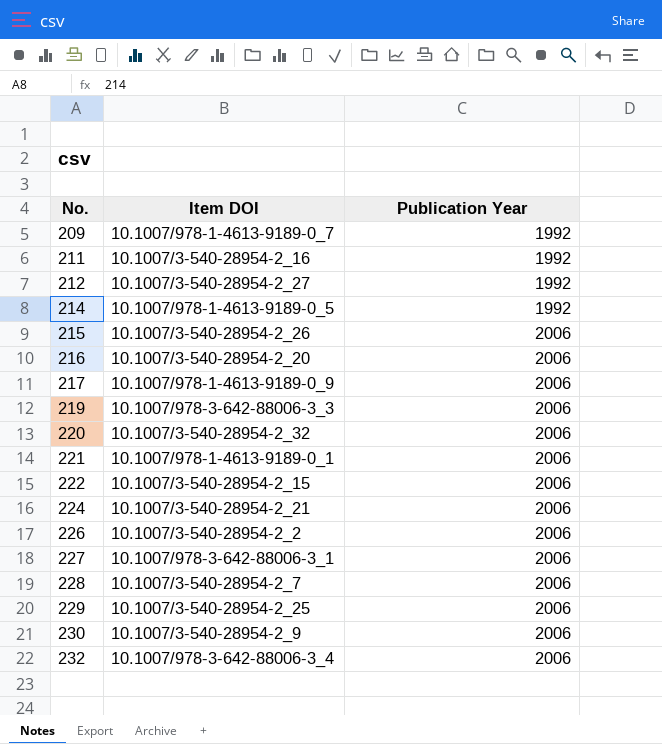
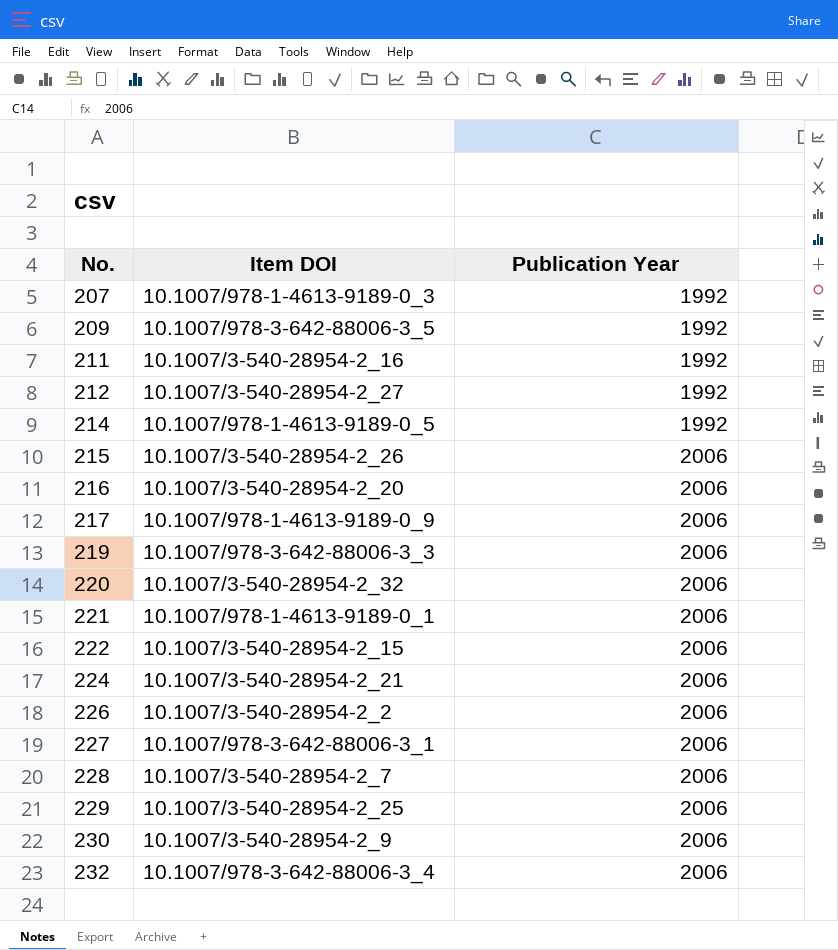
row 207: none -> 10.1007/978-1-4613-9189-0_3 | 1992
209 | Item DOI: 10.1007/978-1-4613-9189-0_7 -> 10.1007/978-3-642-88006-3_5

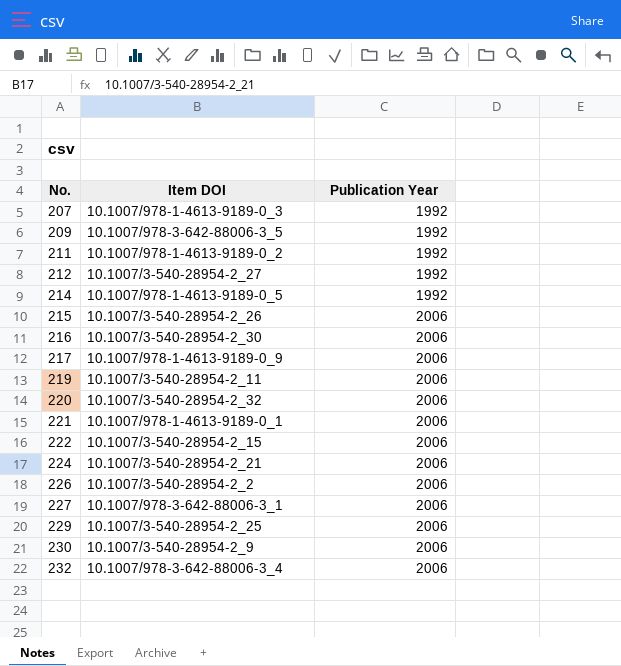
row 228: 10.1007/3-540-28954-2_7 | 2006 -> none
211 | Item DOI: 10.1007/3-540-28954-2_16 -> 10.1007/978-1-4613-9189-0_2
216 | Item DOI: 10.1007/3-540-28954-2_20 -> 10.1007/3-540-28954-2_30
219 | Item DOI: 10.1007/978-3-642-88006-3_3 -> 10.1007/3-540-28954-2_11

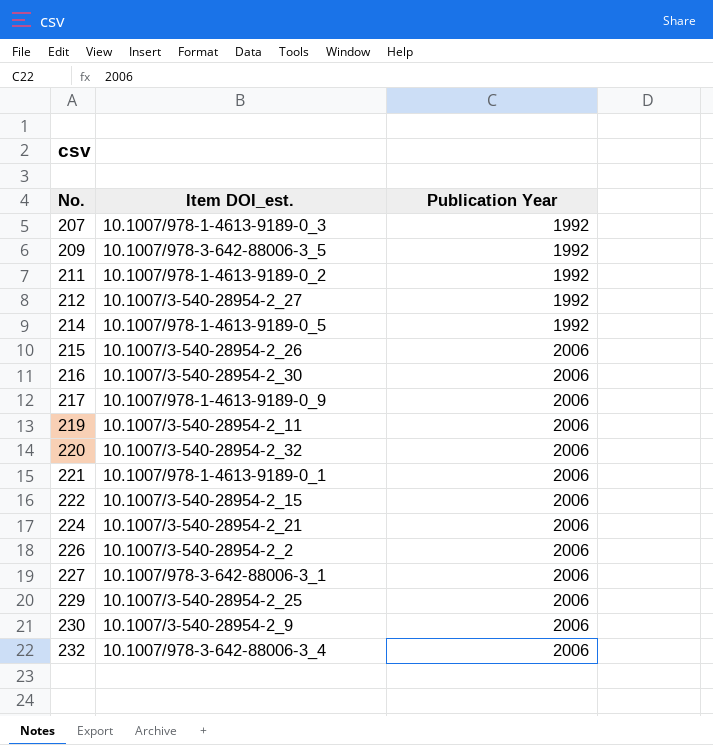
column name: Item DOI -> Item DOI_est.

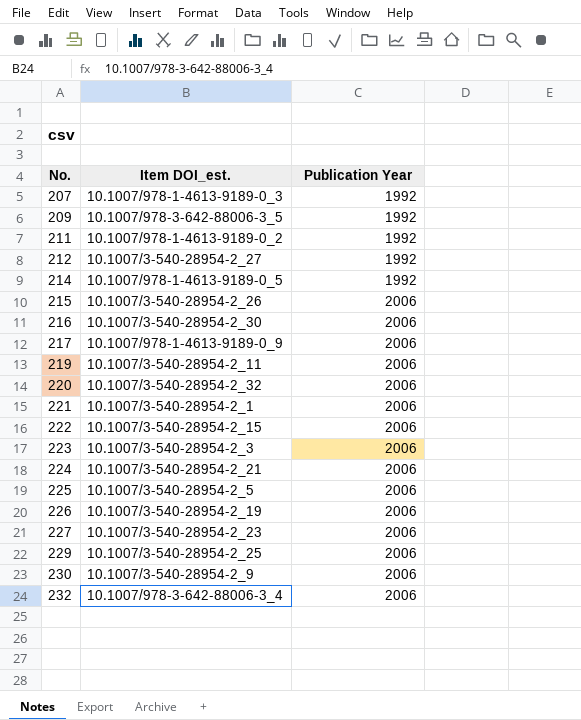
221 | Item DOI_est.: 10.1007/978-1-4613-9189-0_1 -> 10.1007/3-540-28954-2_1
row 223: none -> 10.1007/3-540-28954-2_3 | 2006
row 225: none -> 10.1007/3-540-28954-2_5 | 2006
226 | Item DOI_est.: 10.1007/3-540-28954-2_2 -> 10.1007/3-540-28954-2_19
227 | Item DOI_est.: 10.1007/978-3-642-88006-3_1 -> 10.1007/3-540-28954-2_23

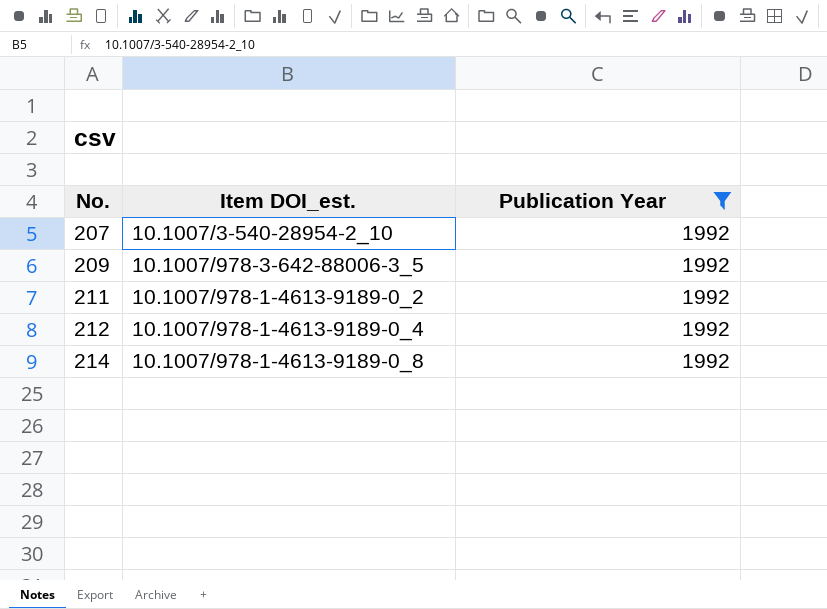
filter: none -> Publication Year = 1992
207 | Item DOI_est.: 10.1007/978-1-4613-9189-0_3 -> 10.1007/3-540-28954-2_10
212 | Item DOI_est.: 10.1007/3-540-28954-2_27 -> 10.1007/978-1-4613-9189-0_4
214 | Item DOI_est.: 10.1007/978-1-4613-9189-0_5 -> 10.1007/978-1-4613-9189-0_8

